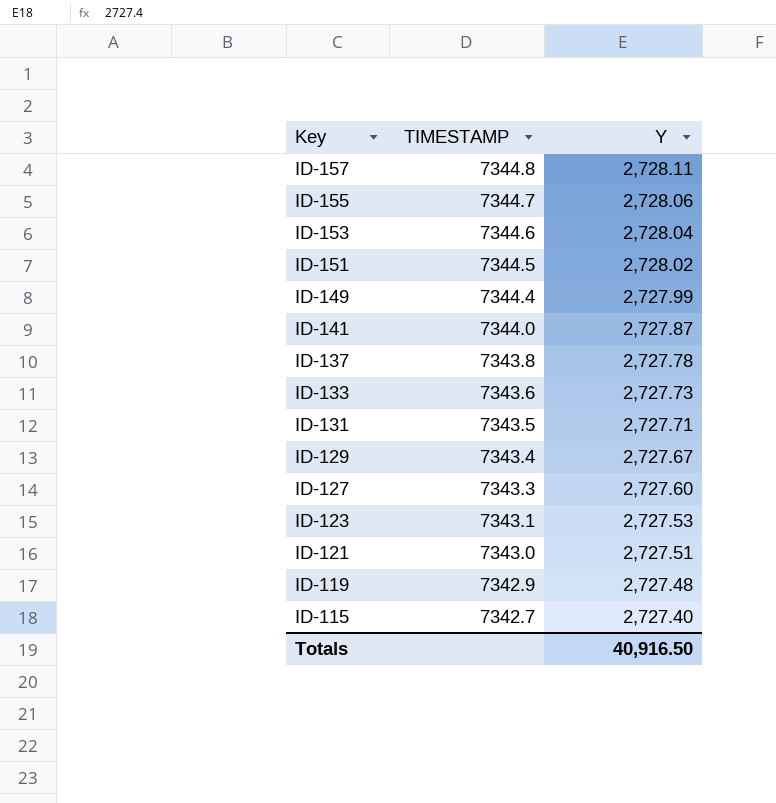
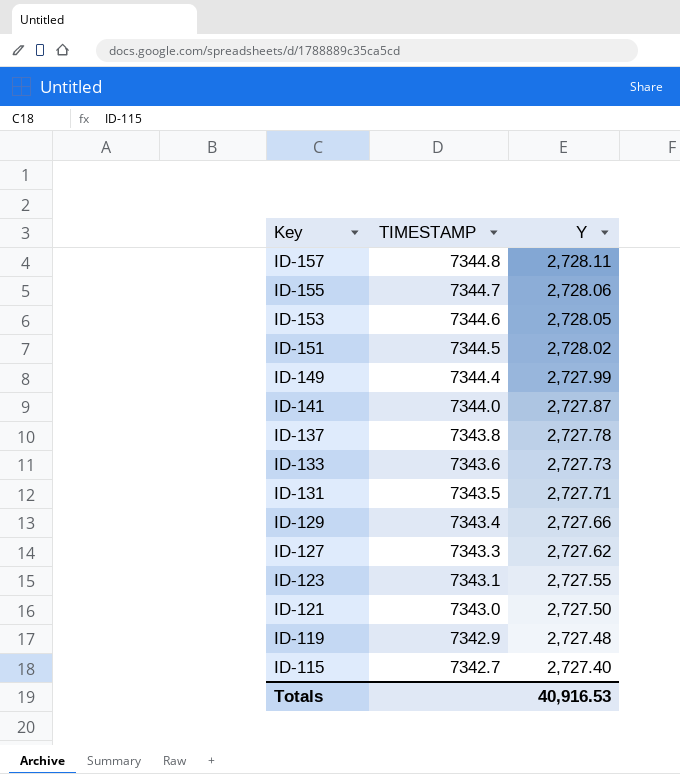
ID-153 | Y: 2,728.04 -> 2,728.05
ID-129 | Y: 2,727.67 -> 2,727.66
ID-127 | Y: 2,727.60 -> 2,727.62
ID-123 | Y: 2,727.53 -> 2,727.55
ID-121 | Y: 2,727.51 -> 2,727.50
Totals | Y: 40,916.50 -> 40,916.53

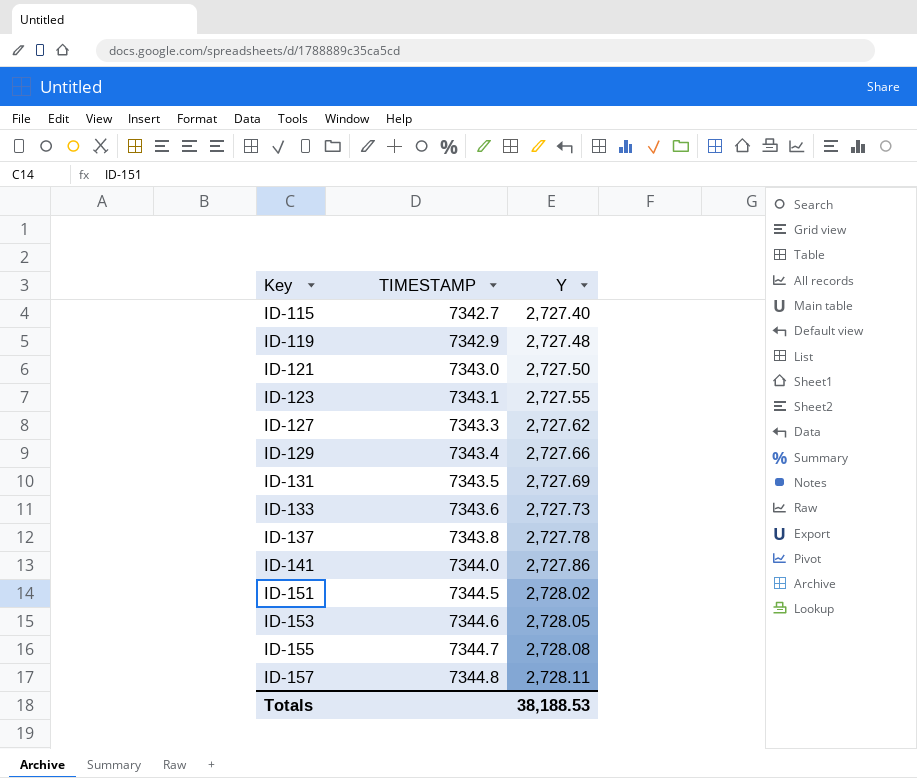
row order: Key descending -> Key ascending
row ID-149: 7344.4 | 2,727.99 -> none
ID-131 | Y: 2,727.71 -> 2,727.69
ID-141 | Y: 2,727.87 -> 2,727.86
ID-155 | Y: 2,728.06 -> 2,728.08
Totals | Y: 40,916.53 -> 38,188.53

